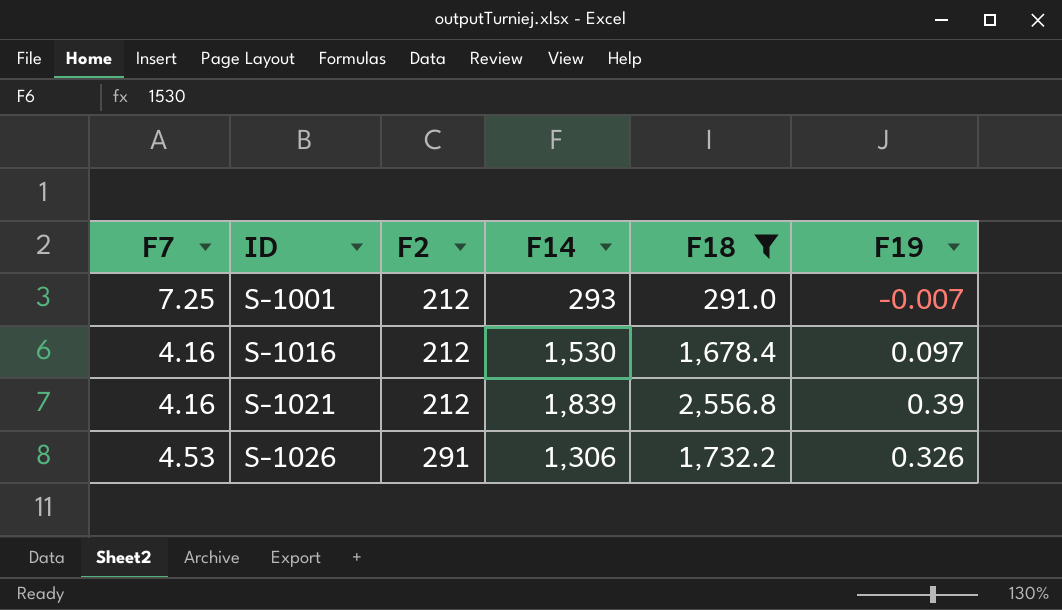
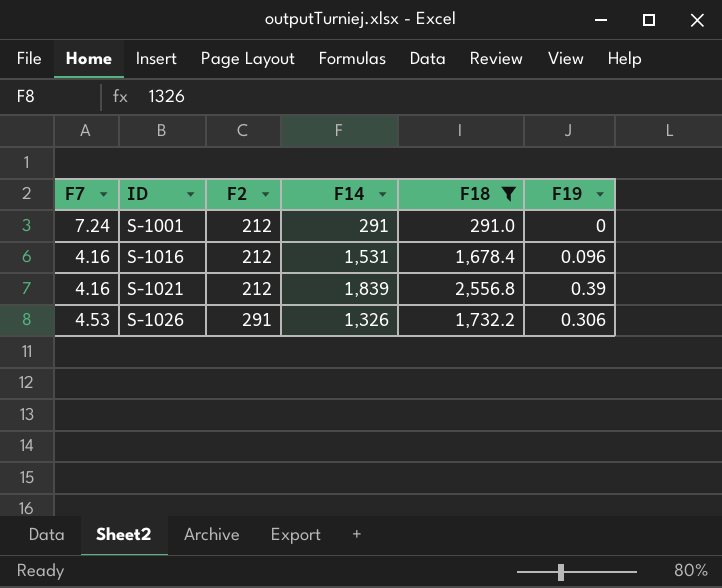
S-1001 | F7: 7.25 -> 7.24
S-1001 | F14: 293 -> 291
S-1001 | F19: -0.007 -> 0
S-1016 | F14: 1,530 -> 1,531
S-1016 | F19: 0.097 -> 0.096
S-1026 | F14: 1,306 -> 1,326
S-1026 | F19: 0.326 -> 0.306

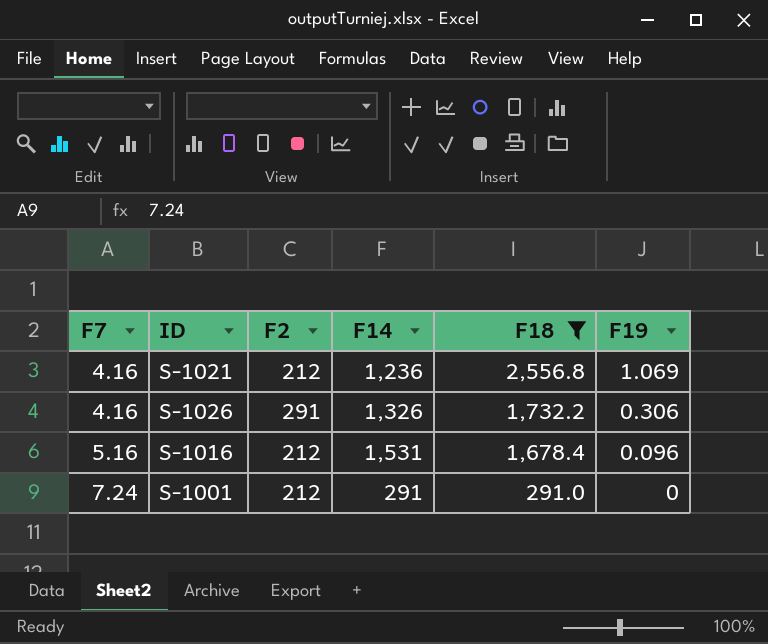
row order: ID ascending -> F7 ascending
S-1021 | F14: 1,839 -> 1,236
S-1021 | F19: 0.39 -> 1.069
S-1026 | F7: 4.53 -> 4.16
S-1016 | F7: 4.16 -> 5.16

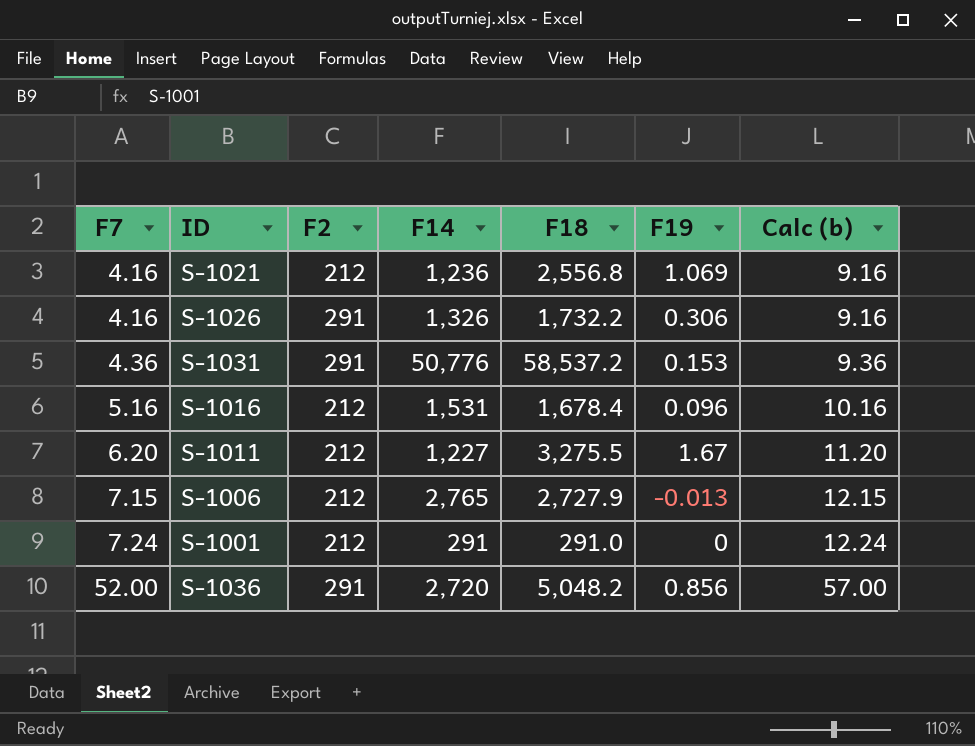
filter: F18 <= 2,556.8 -> none
column Calc (b) | formula: none -> [F7] + 5

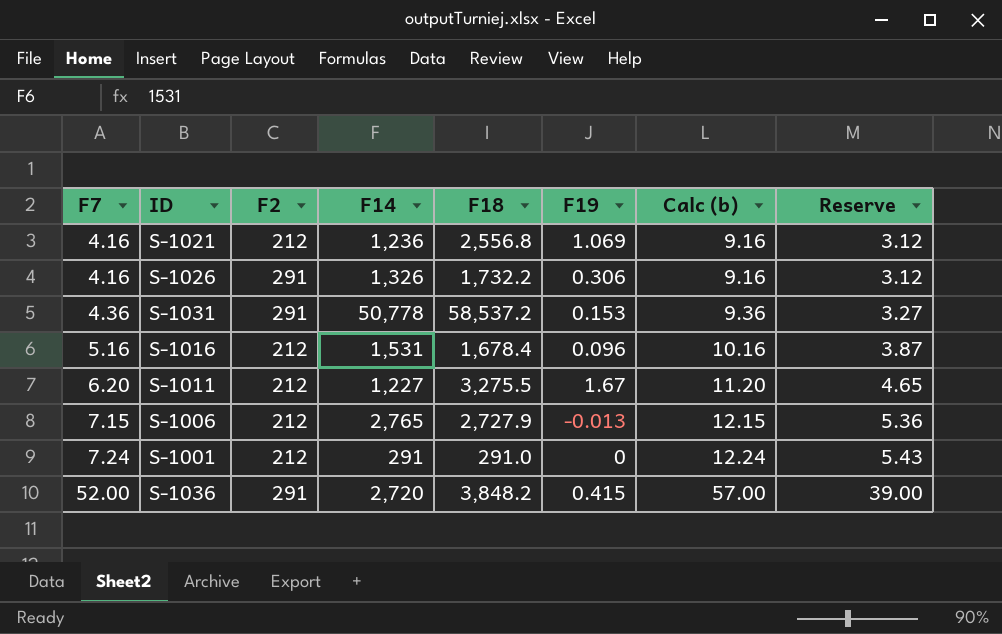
column Reserve | formula: none -> [F7] * 0.75
S-1031 | F14: 50,776 -> 50,778
S-1036 | F18: 5,048.2 -> 3,848.2
S-1036 | F19: 0.856 -> 0.415

